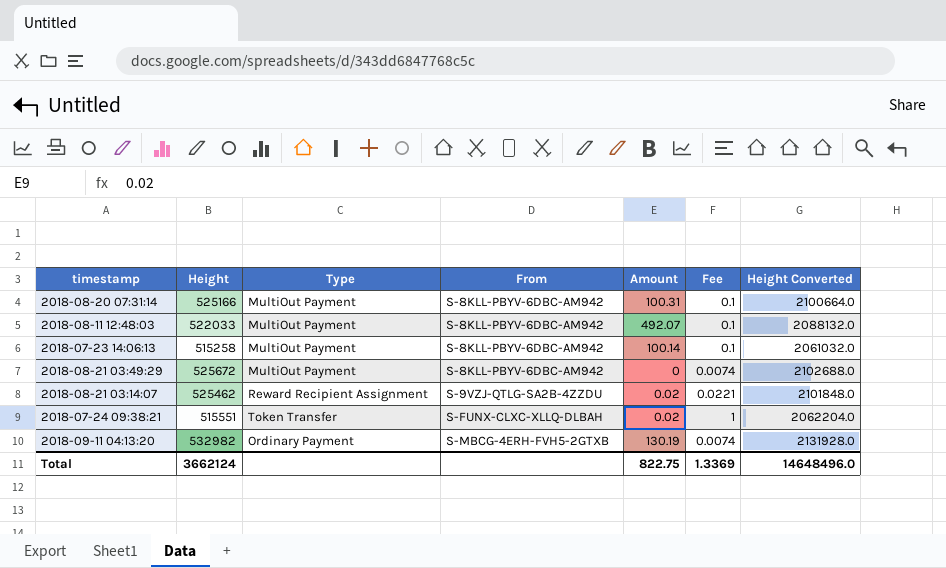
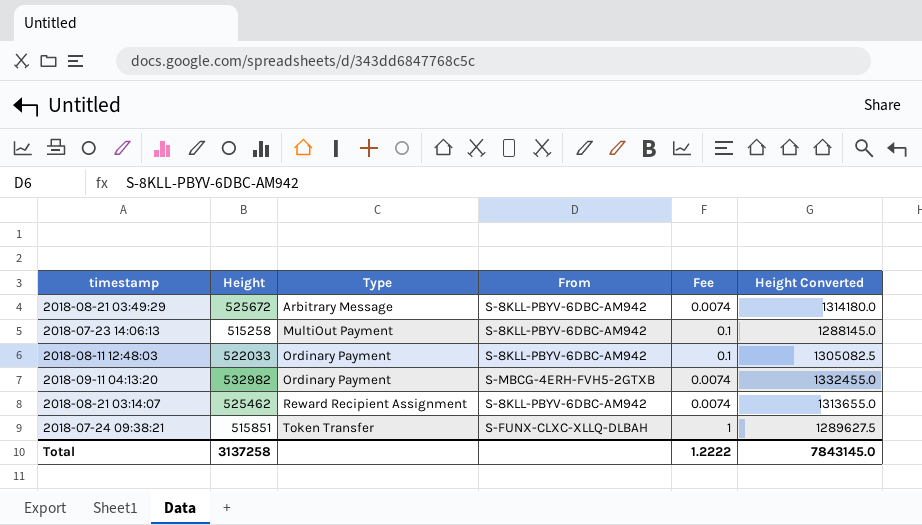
row order: From ascending -> Type ascending
column Amount | position: 5 -> none
column Height Converted | formula: [Height] * 4 -> [Height] * 2.5
row 2018-08-20 07:31:14: 525166 | MultiOut Payment | S-8KLL-PBYV-6DBC-AM942 | 100.31 | 0.1 | 2100664.0 -> none
2018-08-21 03:49:29 | Type: MultiOut Payment -> Arbitrary Message
2018-08-11 12:48:03 | Type: MultiOut Payment -> Ordinary Payment
2018-08-21 03:14:07 | From: S-9VZJ-QTLG-SA2B-4ZZDU -> S-8KLL-PBYV-6DBC-AM942
2018-08-21 03:14:07 | Fee: 0.0221 -> 0.0074
2018-07-24 09:38:21 | Height: 515551 -> 515851
Total | Height: 3662124 -> 3137258
Total | Fee: 1.3369 -> 1.2222
Total | Height Converted: 14648496.0 -> 7843145.0

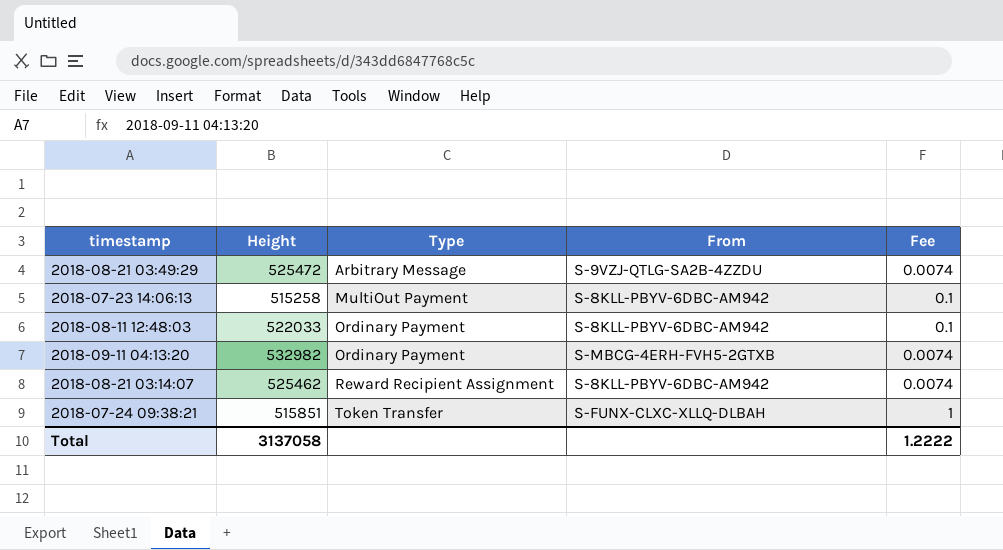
column Height Converted | formula: [Height] * 2.5 -> none
2018-08-21 03:49:29 | Height: 525672 -> 525472
2018-08-21 03:49:29 | From: S-8KLL-PBYV-6DBC-AM942 -> S-9VZJ-QTLG-SA2B-4ZZDU
Total | Height: 3137258 -> 3137058

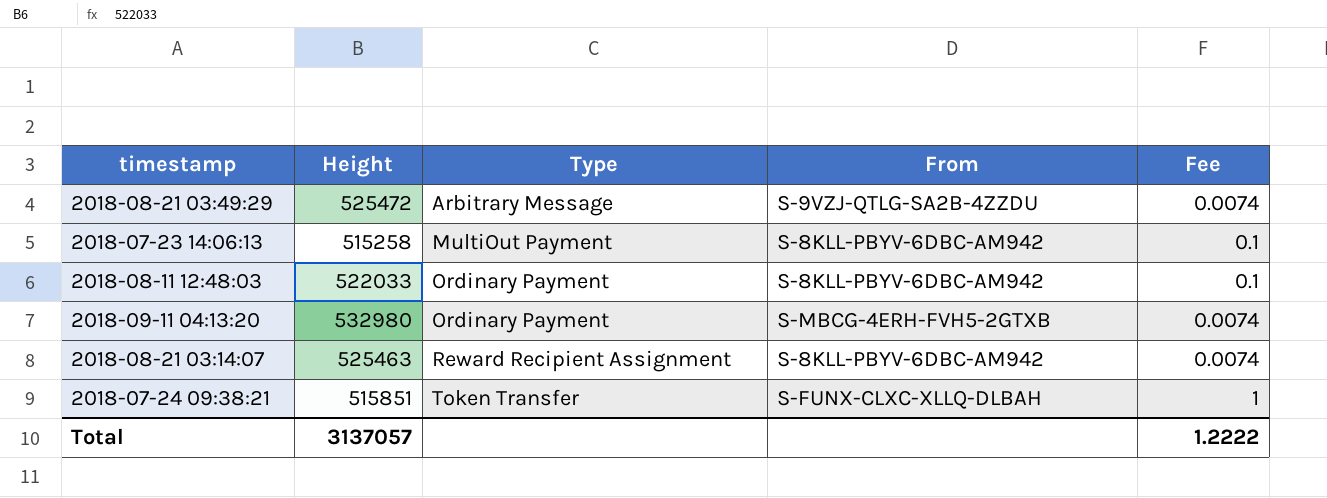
2018-09-11 04:13:20 | Height: 532982 -> 532980
2018-08-21 03:14:07 | Height: 525462 -> 525463
Total | Height: 3137058 -> 3137057

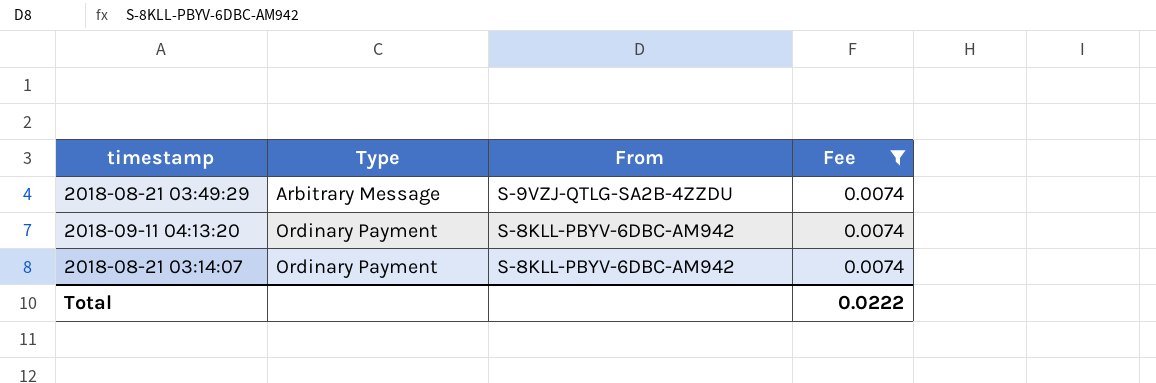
filter: none -> Fee = 0.0074
column Height | position: 2 -> none
2018-09-11 04:13:20 | From: S-MBCG-4ERH-FVH5-2GTXB -> S-8KLL-PBYV-6DBC-AM942
2018-08-21 03:14:07 | Type: Reward Recipient Assignment -> Ordinary Payment
Total | Fee: 1.2222 -> 0.0222

